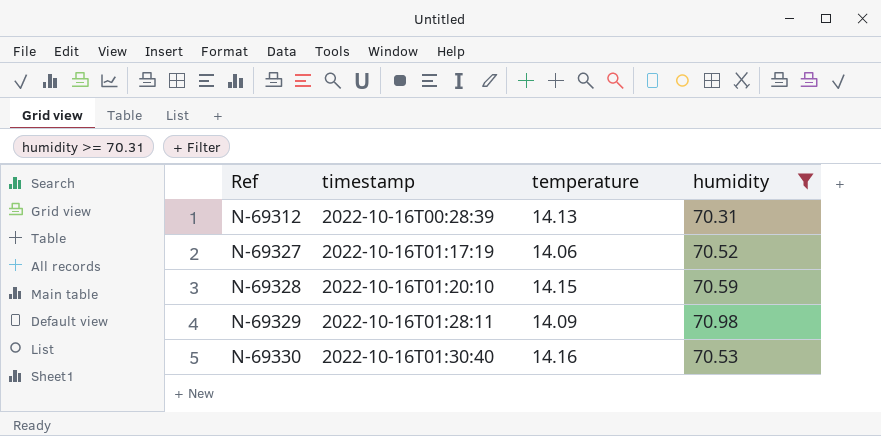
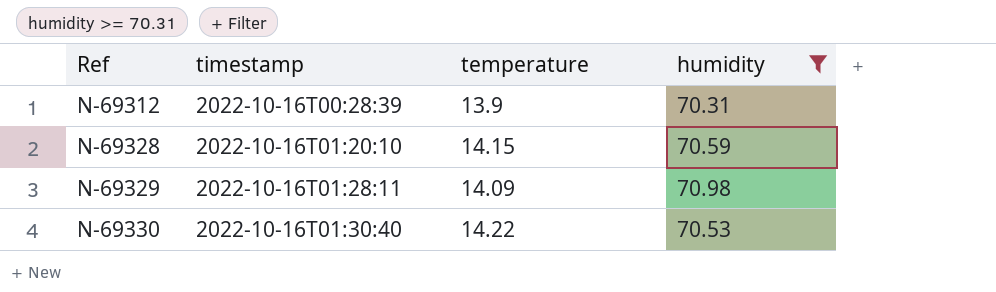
row N-69327: 2022-10-16T01:17:19 | 14.06 | 70.52 -> none
N-69312 | temperature: 14.13 -> 13.9
N-69330 | temperature: 14.16 -> 14.22

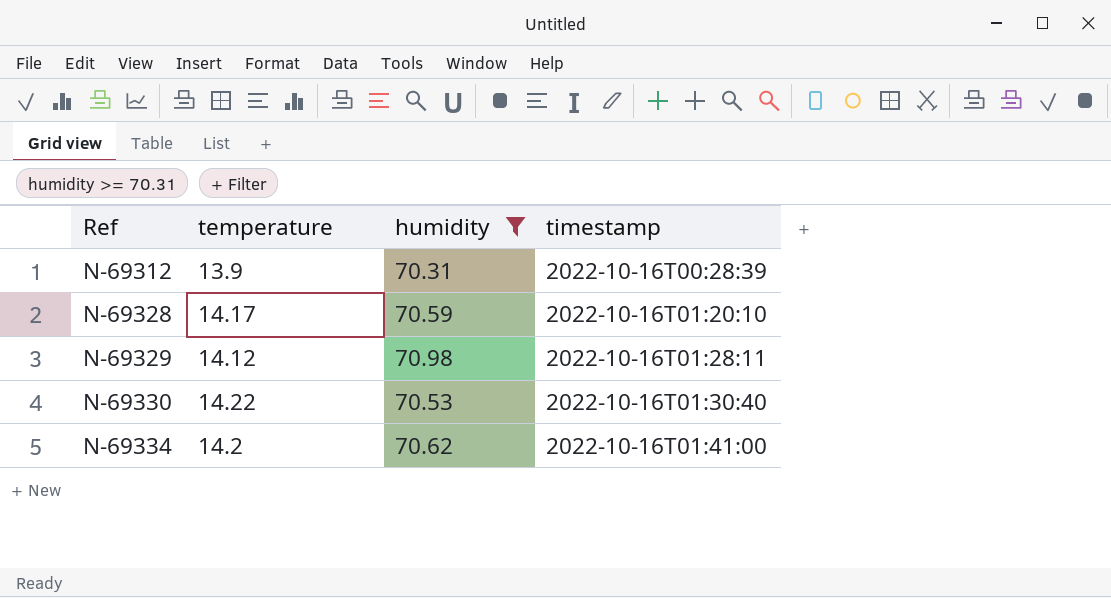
column timestamp | position: 2 -> 4
N-69328 | temperature: 14.15 -> 14.17
N-69329 | temperature: 14.09 -> 14.12
row N-69334: none -> 14.2 | 70.62 | 2022-10-16T01:41:00

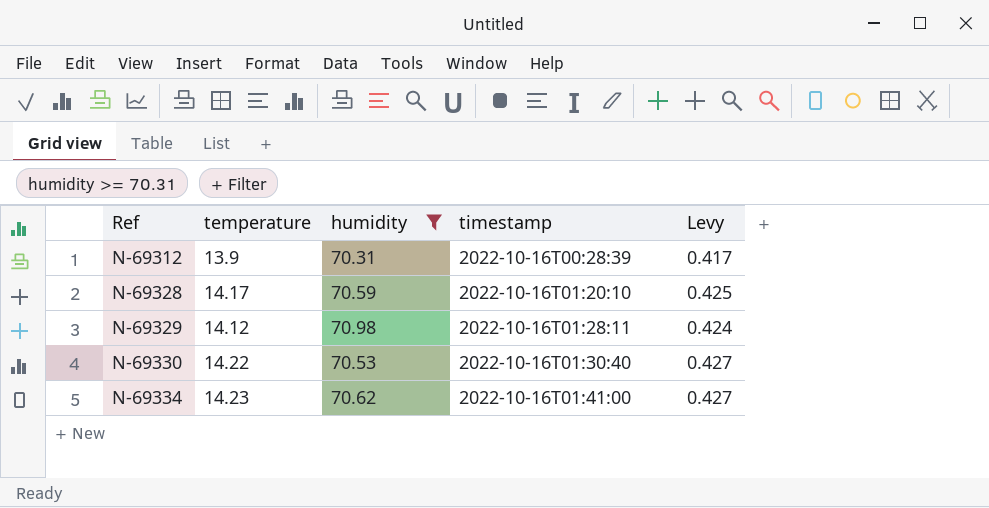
column Levy | formula: none -> [temperature] * 0.03
N-69334 | temperature: 14.2 -> 14.23

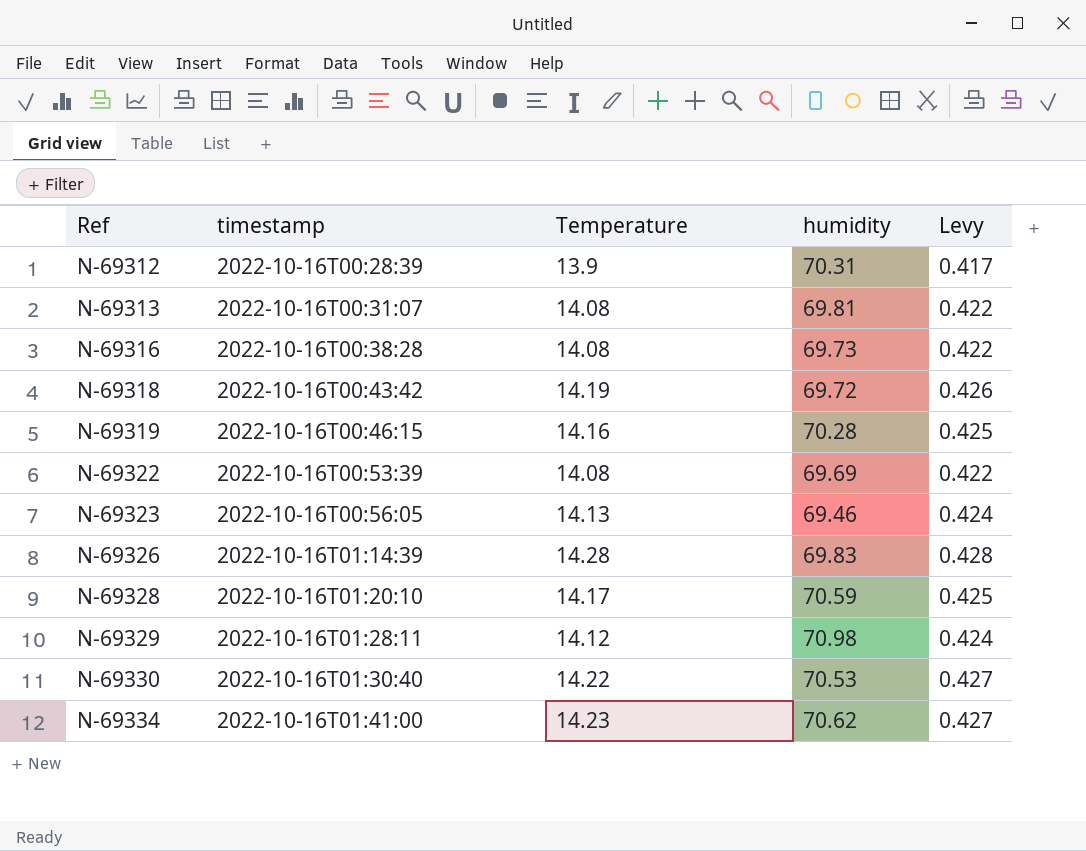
filter: humidity >= 70.31 -> none
column timestamp | position: 4 -> 2
column name: temperature -> Temperature

